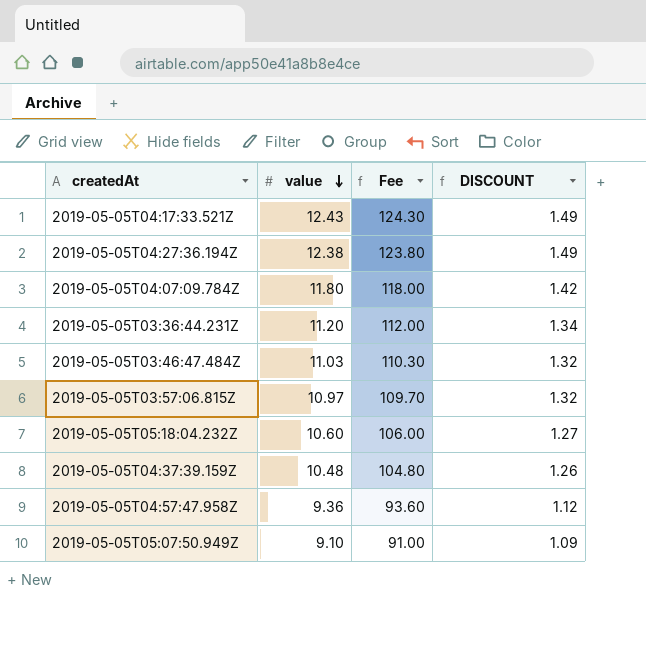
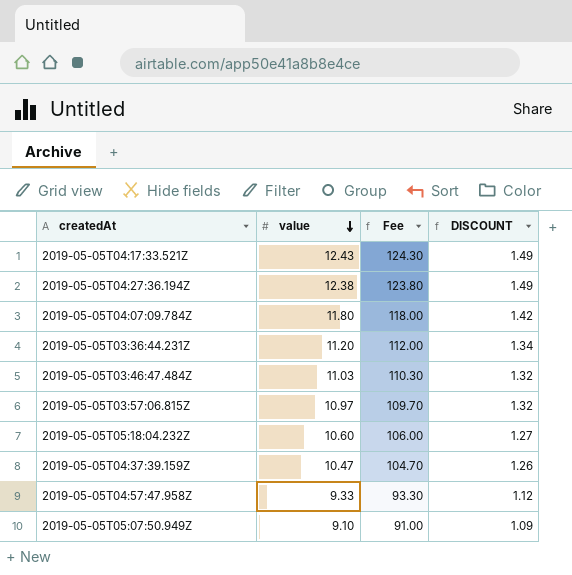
2019-05-05T04:37:39.159Z | value: 10.48 -> 10.47
2019-05-05T04:37:39.159Z | Fee: 104.80 -> 104.70
2019-05-05T04:57:47.958Z | value: 9.36 -> 9.33
2019-05-05T04:57:47.958Z | Fee: 93.60 -> 93.30

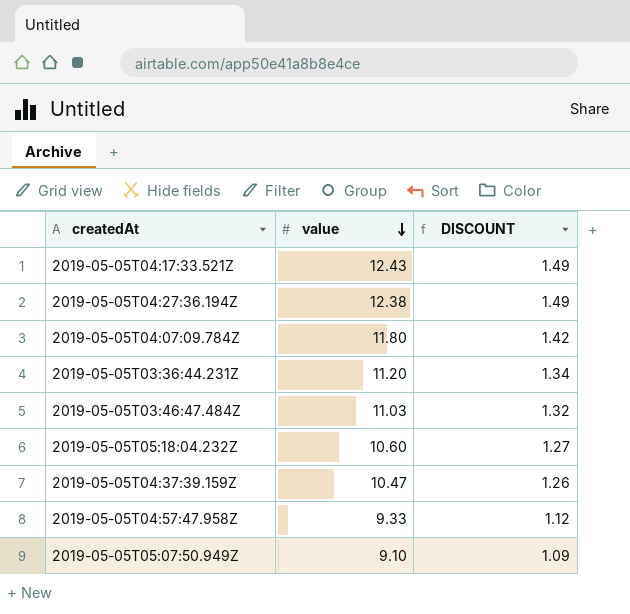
column Fee | formula: [value] * 10 -> none
row 2019-05-05T03:57:06.815Z: 10.97 | 109.70 | 1.32 -> none

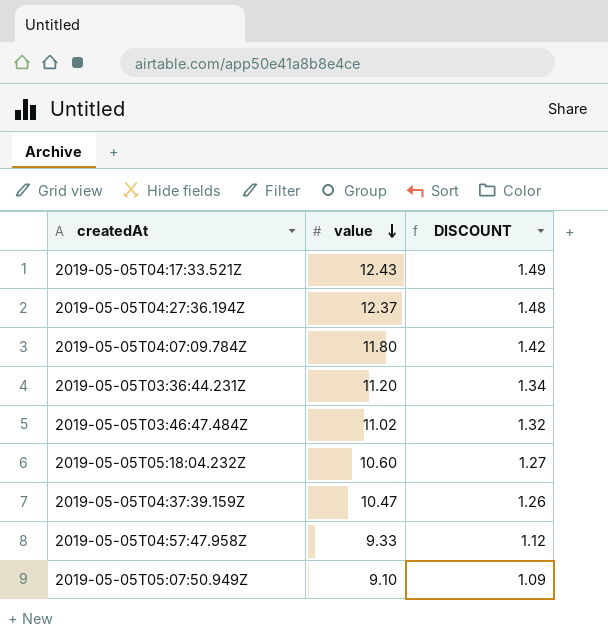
2019-05-05T04:27:36.194Z | value: 12.38 -> 12.37
2019-05-05T04:27:36.194Z | DISCOUNT: 1.49 -> 1.48
2019-05-05T03:46:47.484Z | value: 11.03 -> 11.02

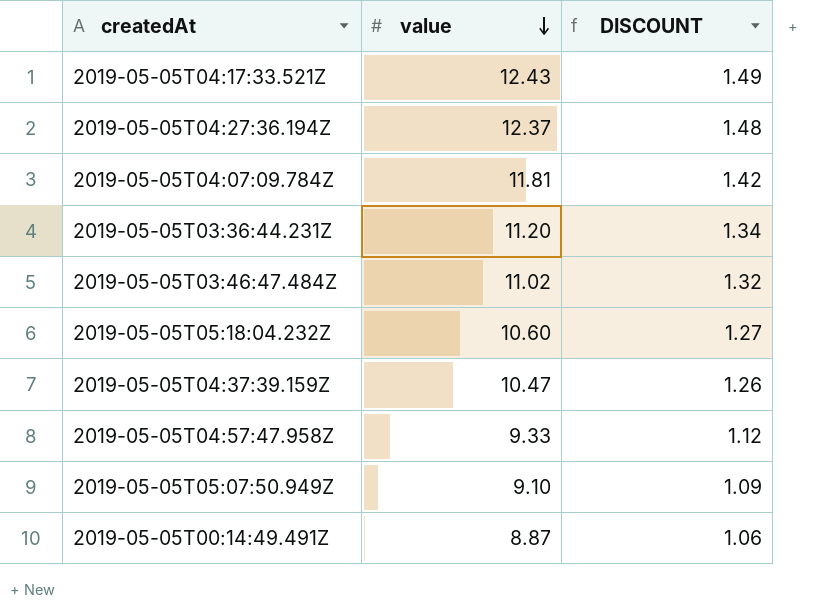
2019-05-05T04:07:09.784Z | value: 11.80 -> 11.81
row 2019-05-05T00:14:49.491Z: none -> 8.87 | 1.06

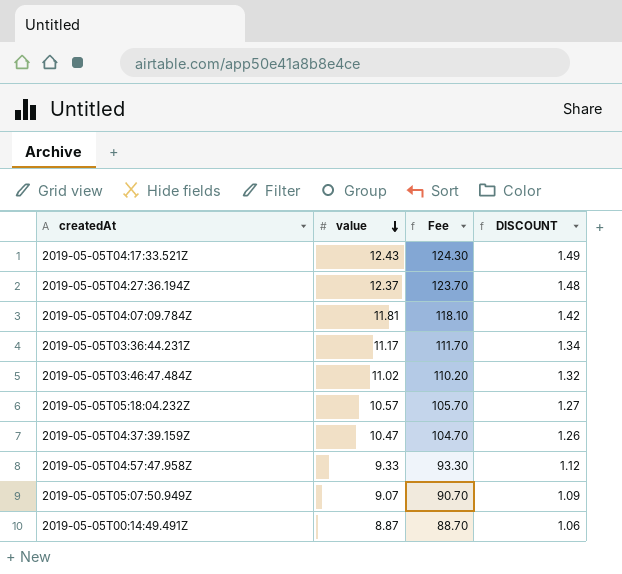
column Fee | formula: none -> [value] * 10
2019-05-05T03:36:44.231Z | value: 11.20 -> 11.17
2019-05-05T05:18:04.232Z | value: 10.60 -> 10.57
2019-05-05T05:07:50.949Z | value: 9.10 -> 9.07

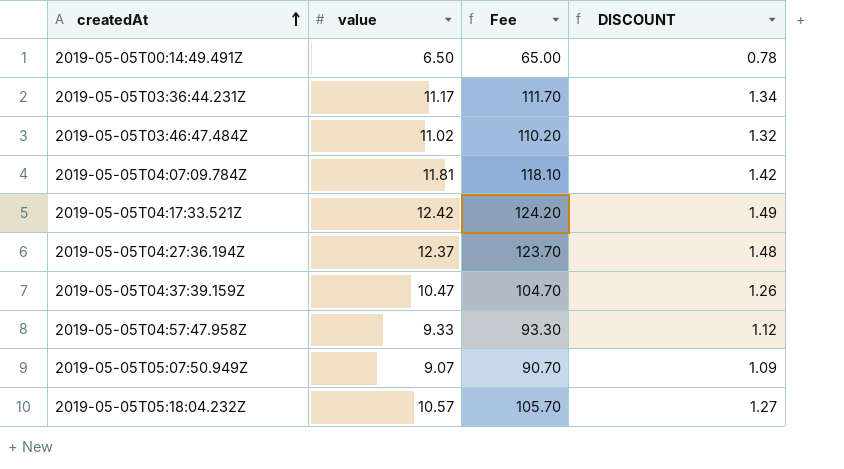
row order: value descending -> createdAt ascending
2019-05-05T00:14:49.491Z | value: 8.87 -> 6.50
2019-05-05T00:14:49.491Z | Fee: 88.70 -> 65.00
2019-05-05T00:14:49.491Z | DISCOUNT: 1.06 -> 0.78
2019-05-05T04:17:33.521Z | value: 12.43 -> 12.42
2019-05-05T04:17:33.521Z | Fee: 124.30 -> 124.20

